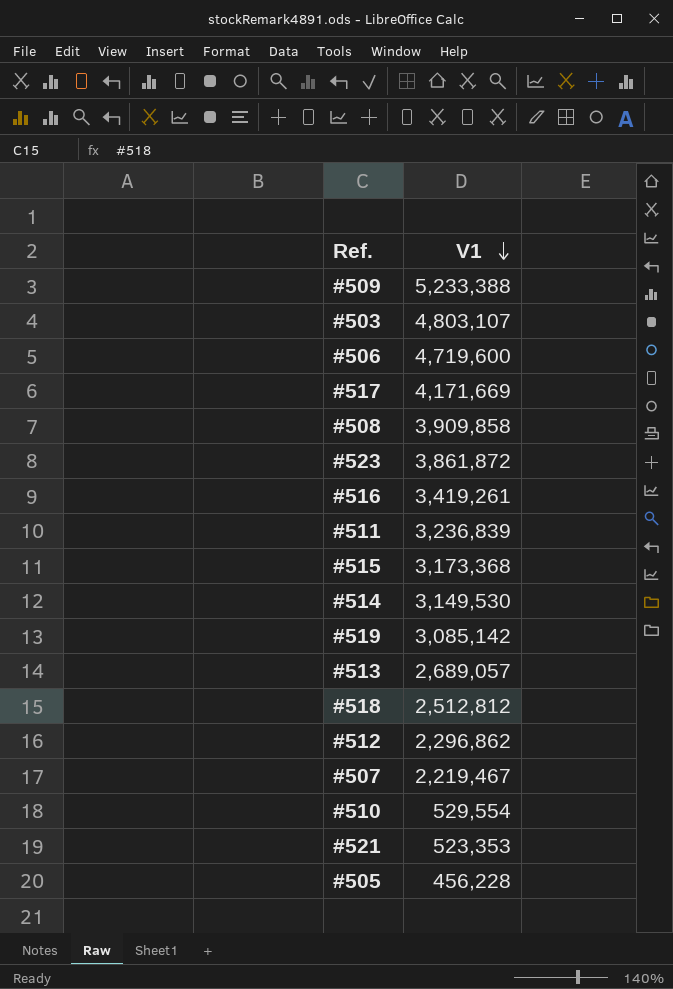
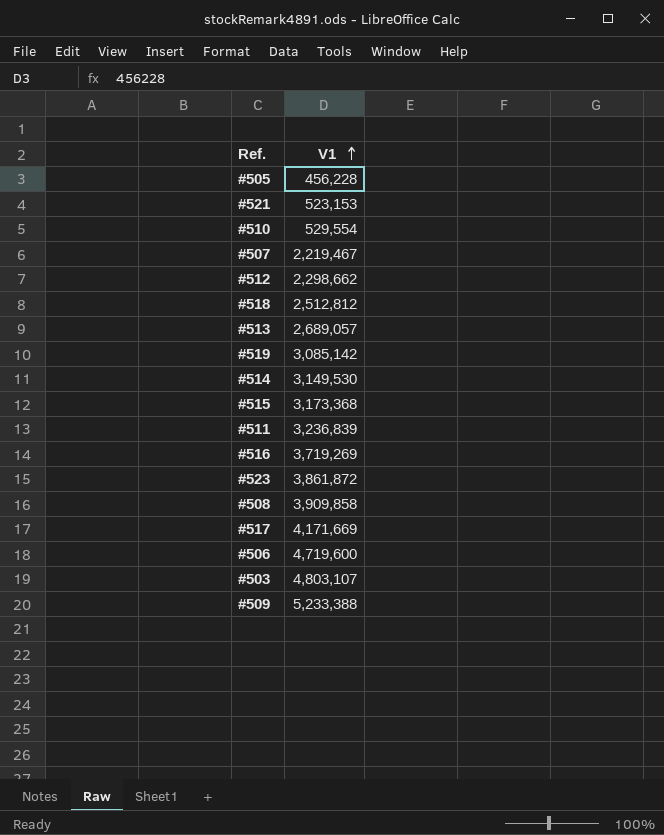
row order: V1 descending -> V1 ascending
#521 | V1: 523,353 -> 523,153
#512 | V1: 2,296,862 -> 2,298,662
#516 | V1: 3,419,261 -> 3,719,269

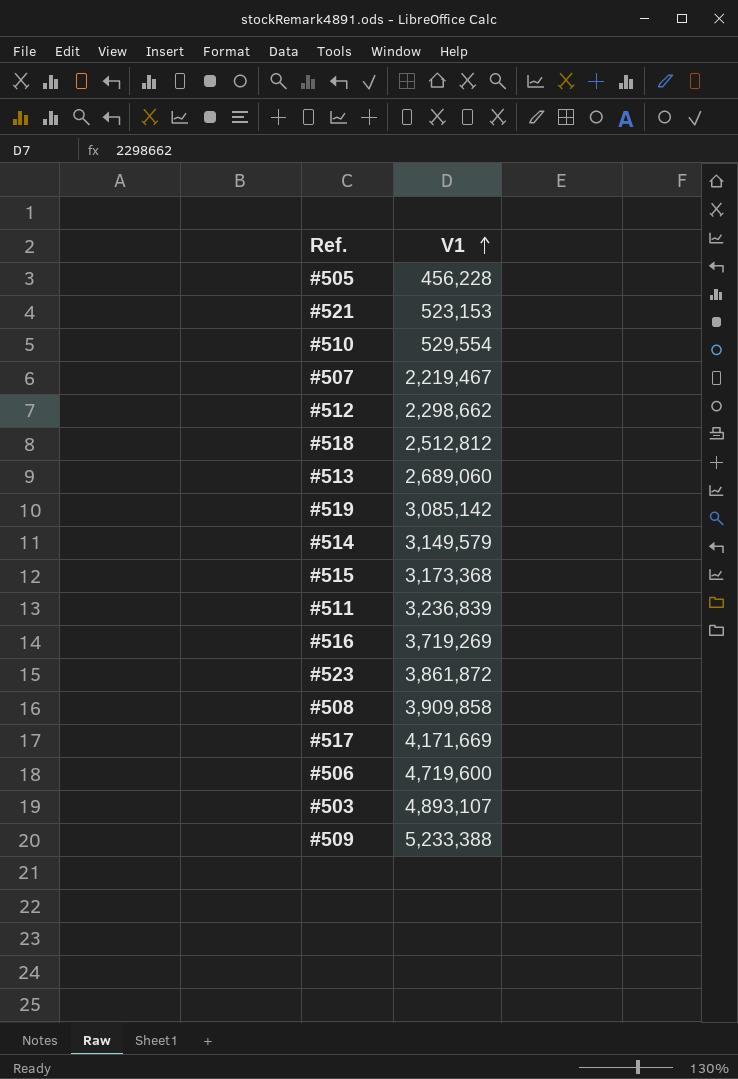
#513 | V1: 2,689,057 -> 2,689,060
#514 | V1: 3,149,530 -> 3,149,579
#503 | V1: 4,803,107 -> 4,893,107

